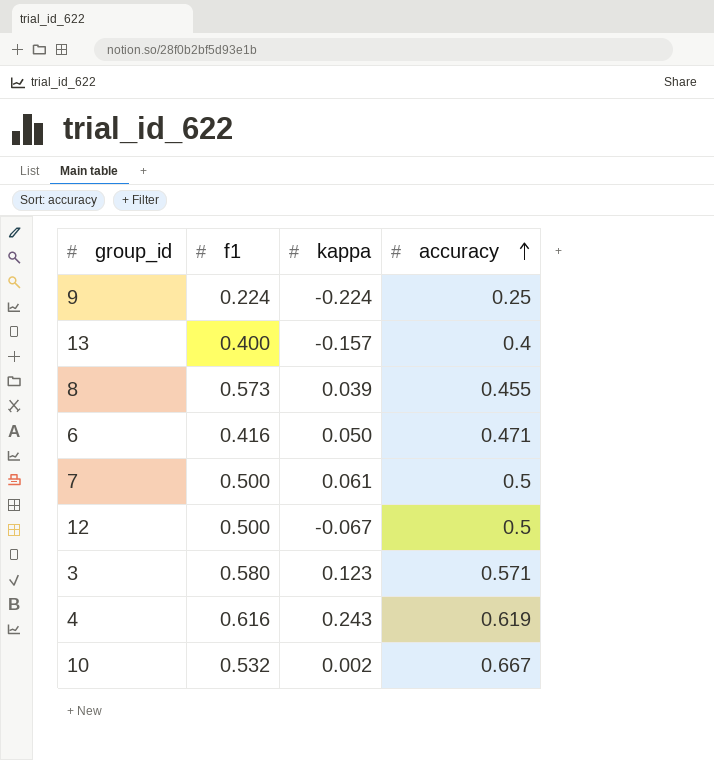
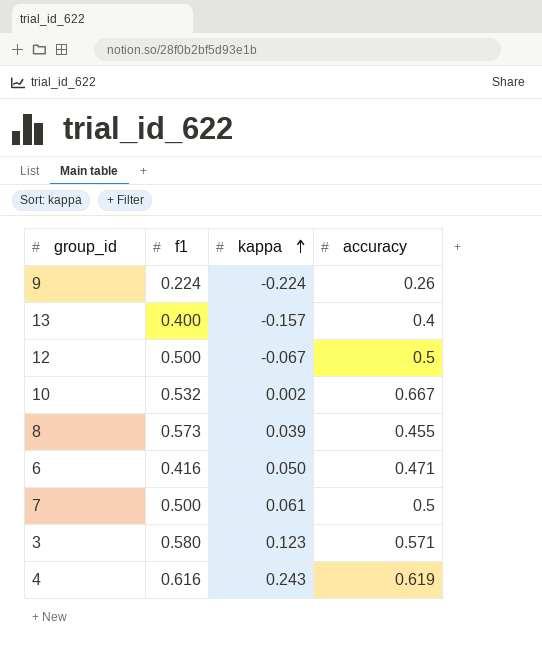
row order: accuracy ascending -> kappa ascending
9 | accuracy: 0.25 -> 0.26

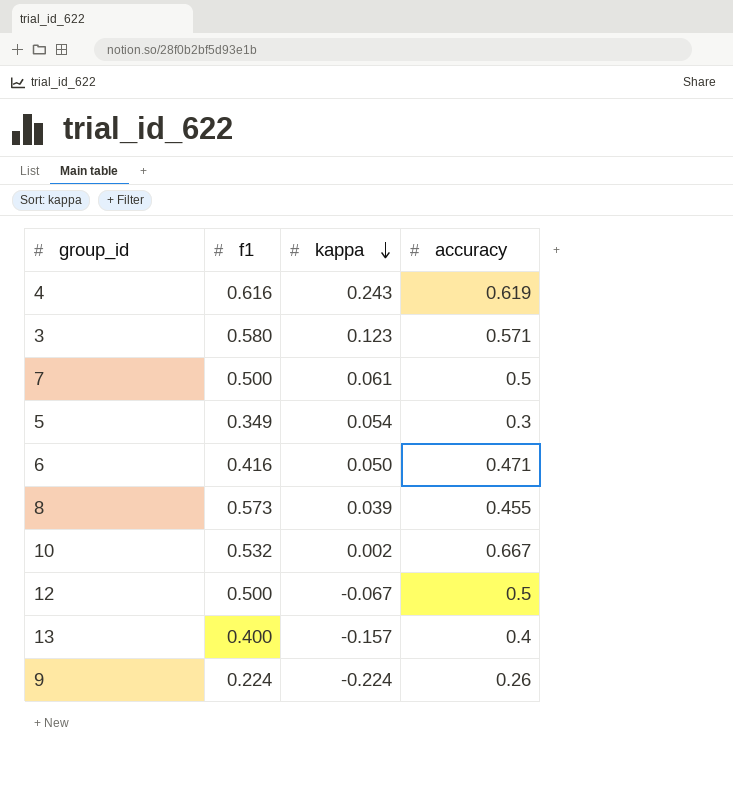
row order: kappa ascending -> kappa descending
row 5: none -> 0.349 | 0.054 | 0.3

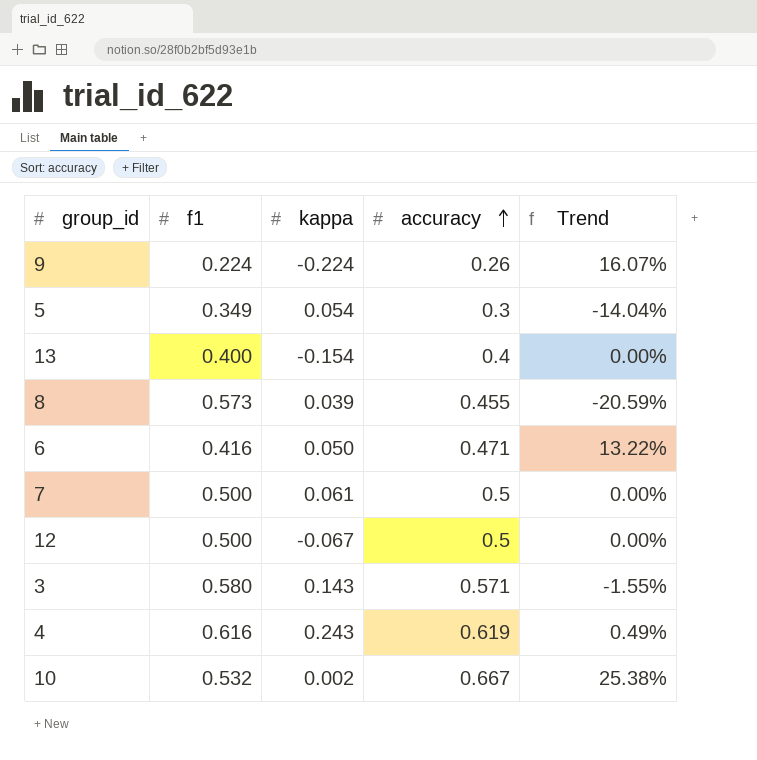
row order: kappa descending -> accuracy ascending
column Trend | formula: none -> ([accuracy] - [f1]) / [f1]
13 | kappa: -0.157 -> -0.154
3 | kappa: 0.123 -> 0.143

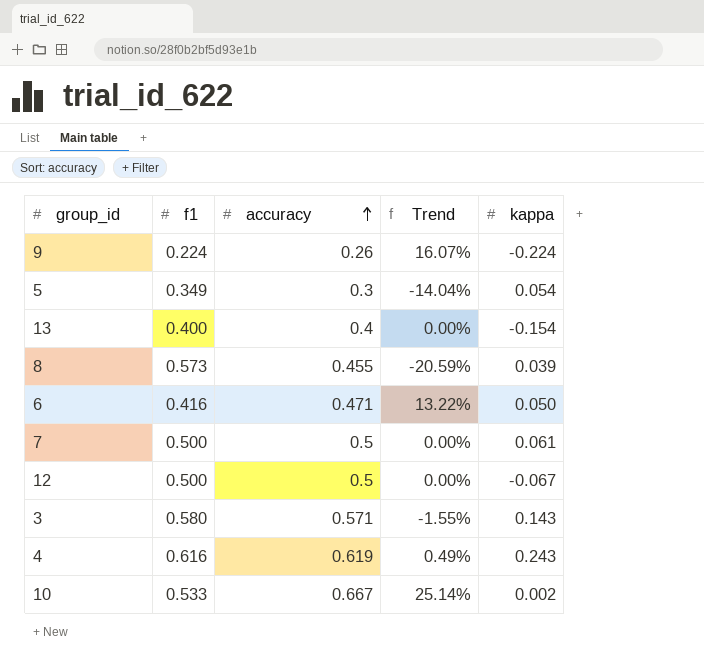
column kappa | position: 3 -> 5
10 | f1: 0.532 -> 0.533
10 | Trend: 25.38% -> 25.14%

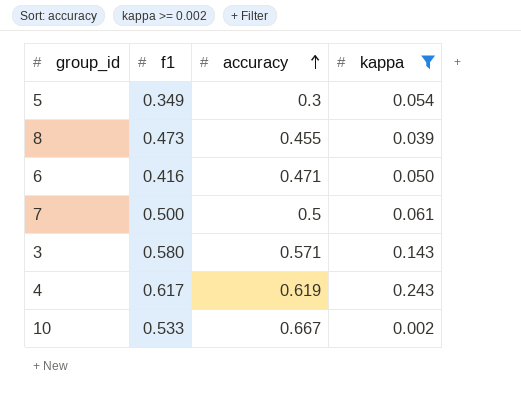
filter: none -> kappa >= 0.002
column Trend | formula: ([accuracy] - [f1]) / [f1] -> none
8 | f1: 0.573 -> 0.473
4 | f1: 0.616 -> 0.617

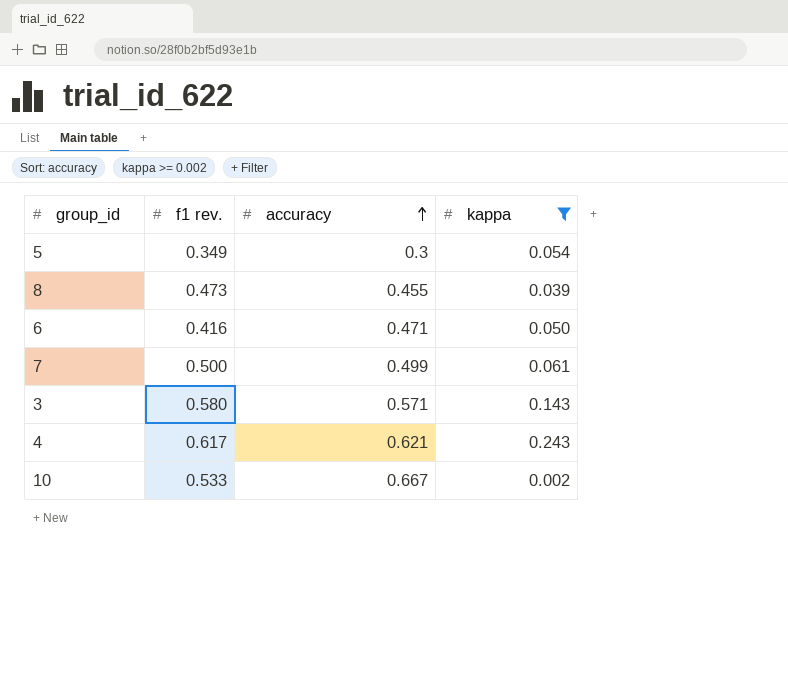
column name: f1 -> f1 rev.
7 | accuracy: 0.5 -> 0.499
4 | accuracy: 0.619 -> 0.621

